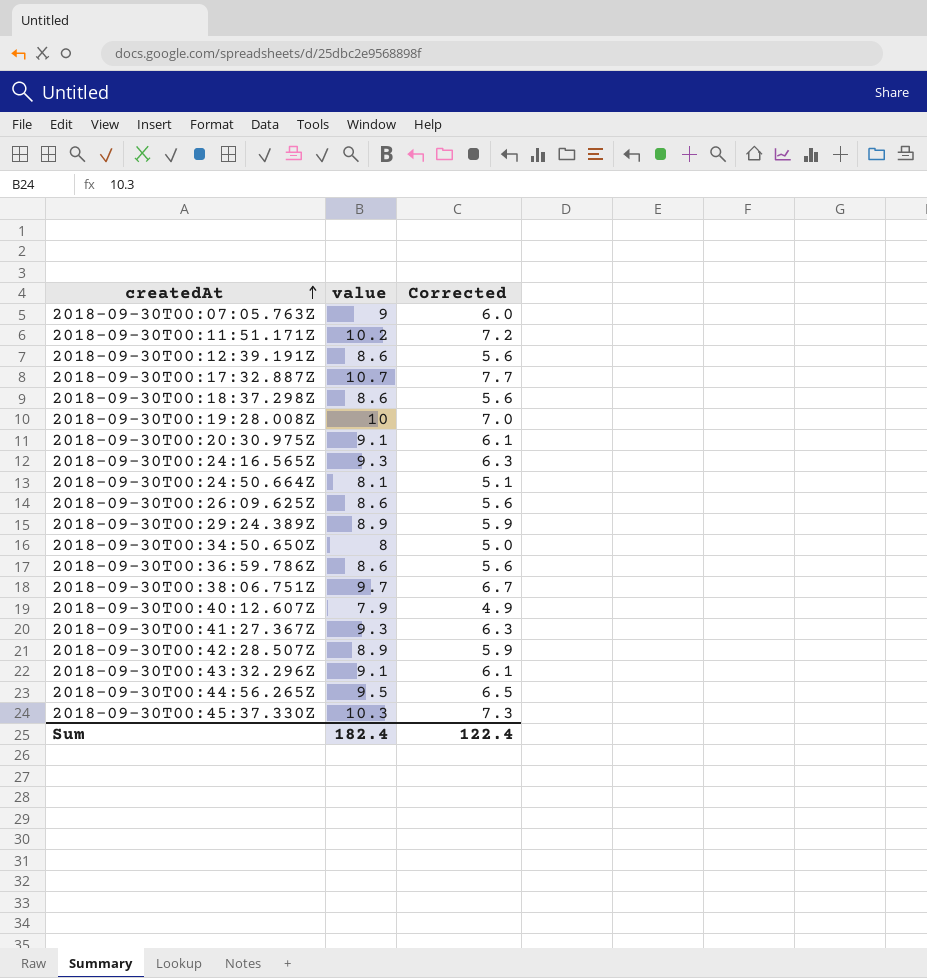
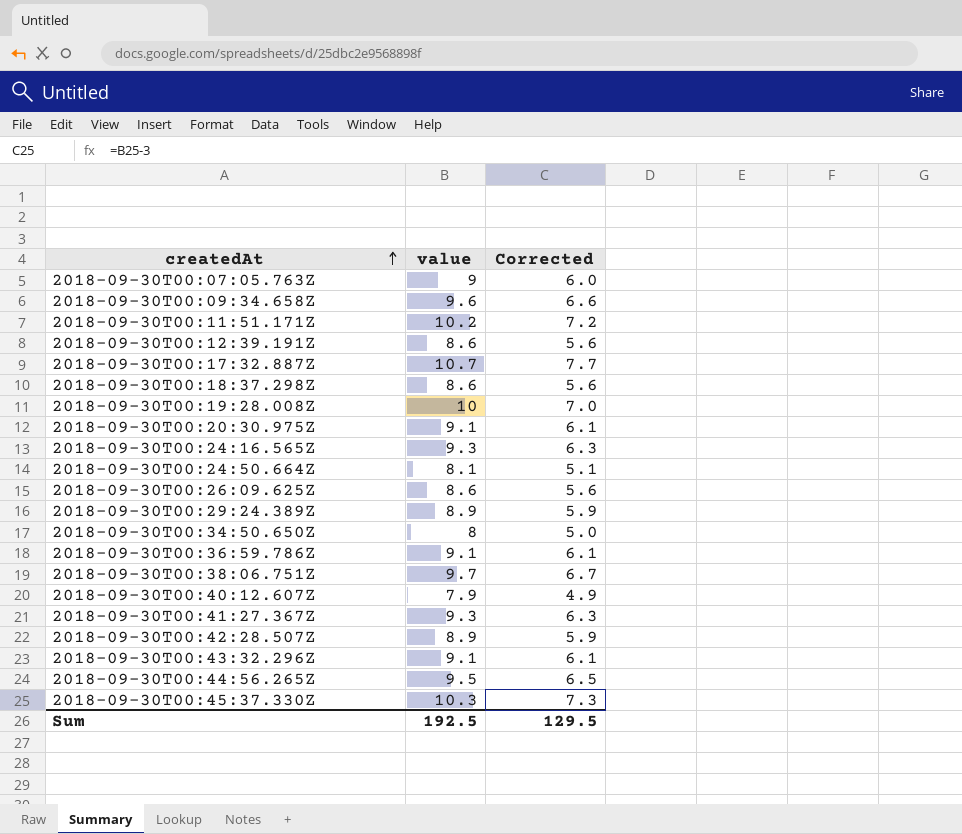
row 2018-09-30T00:09:34.658Z: none -> 9.6 | 6.6
2018-09-30T00:36:59.786Z | value: 8.6 -> 9.1
2018-09-30T00:36:59.786Z | Corrected: 5.6 -> 6.1
Sum | value: 182.4 -> 192.5
Sum | Corrected: 122.4 -> 129.5

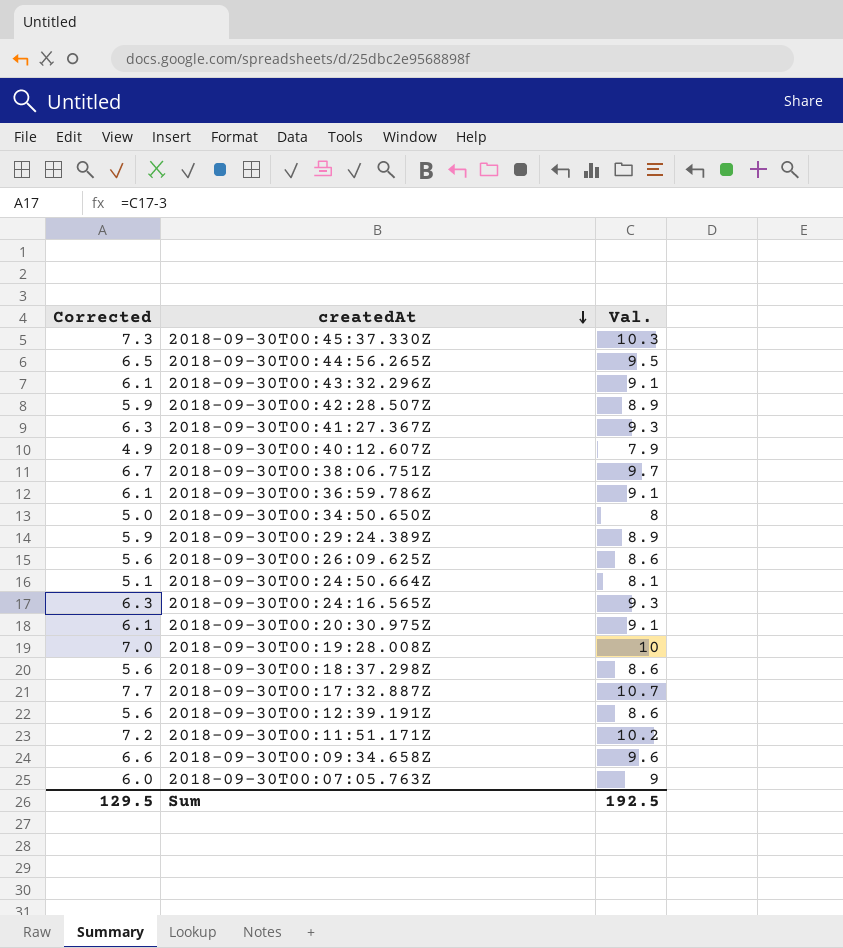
row order: createdAt ascending -> createdAt descending
column Corrected | position: 3 -> 1
column name: value -> Val.

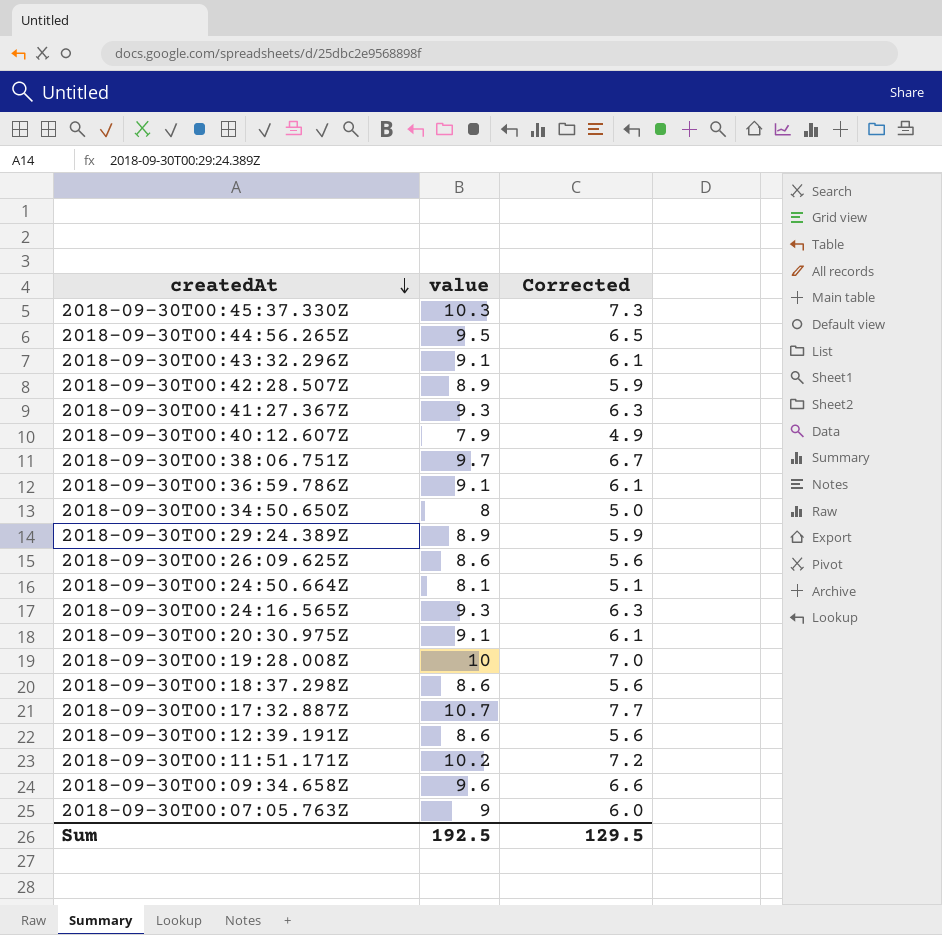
column name: Val. -> value
column Corrected | position: 1 -> 3

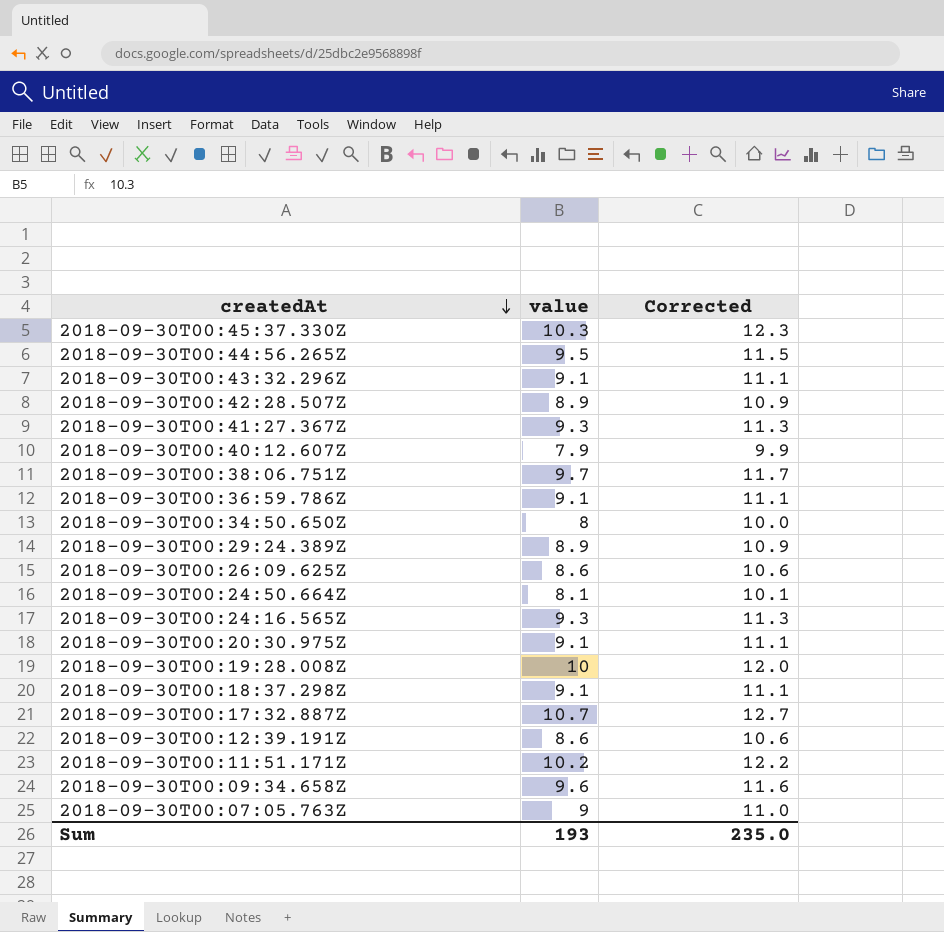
column Corrected | formula: [value] - 3 -> [value] + 2
2018-09-30T00:18:37.298Z | value: 8.6 -> 9.1
Sum | value: 192.5 -> 193
Sum | Corrected: 129.5 -> 235.0

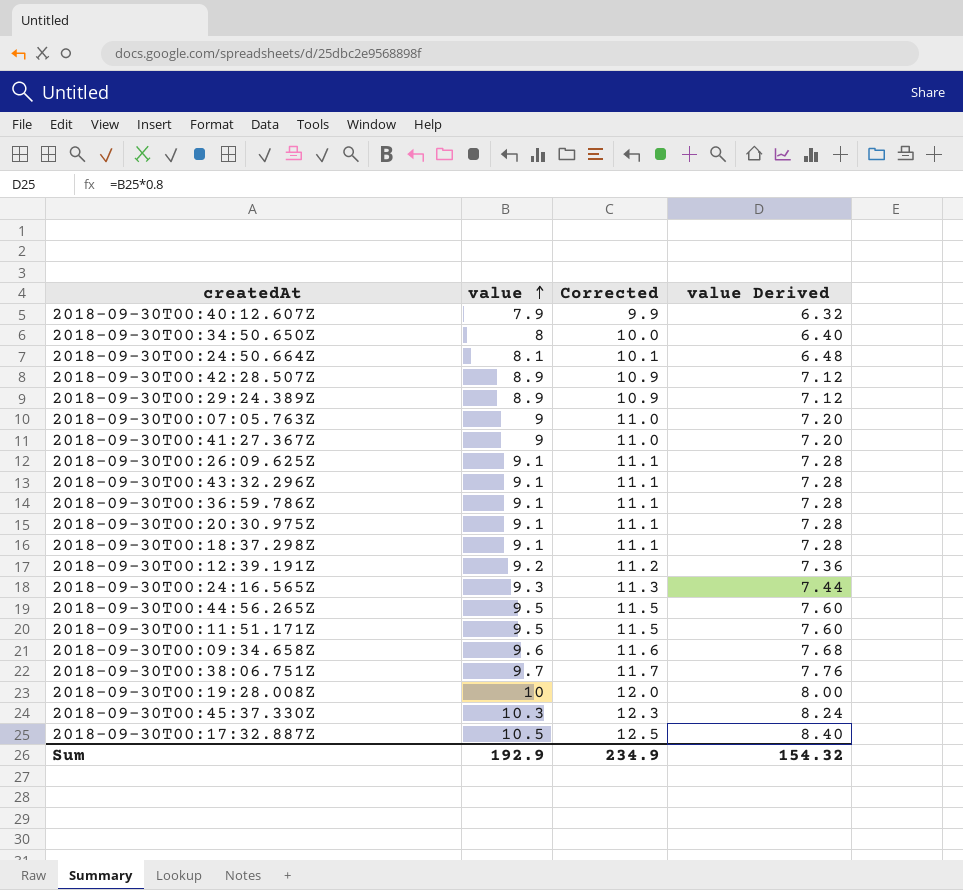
row order: createdAt descending -> value ascending
column value Derived | formula: none -> [value] * 0.8
2018-09-30T00:41:27.367Z | value: 9.3 -> 9
2018-09-30T00:41:27.367Z | Corrected: 11.3 -> 11.0
2018-09-30T00:26:09.625Z | value: 8.6 -> 9.1
2018-09-30T00:26:09.625Z | Corrected: 10.6 -> 11.1
2018-09-30T00:12:39.191Z | value: 8.6 -> 9.2
2018-09-30T00:12:39.191Z | Corrected: 10.6 -> 11.2
2018-09-30T00:11:51.171Z | value: 10.2 -> 9.5
2018-09-30T00:11:51.171Z | Corrected: 12.2 -> 11.5
2018-09-30T00:17:32.887Z | value: 10.7 -> 10.5
2018-09-30T00:17:32.887Z | Corrected: 12.7 -> 12.5
Sum | value: 193 -> 192.9
Sum | Corrected: 235.0 -> 234.9

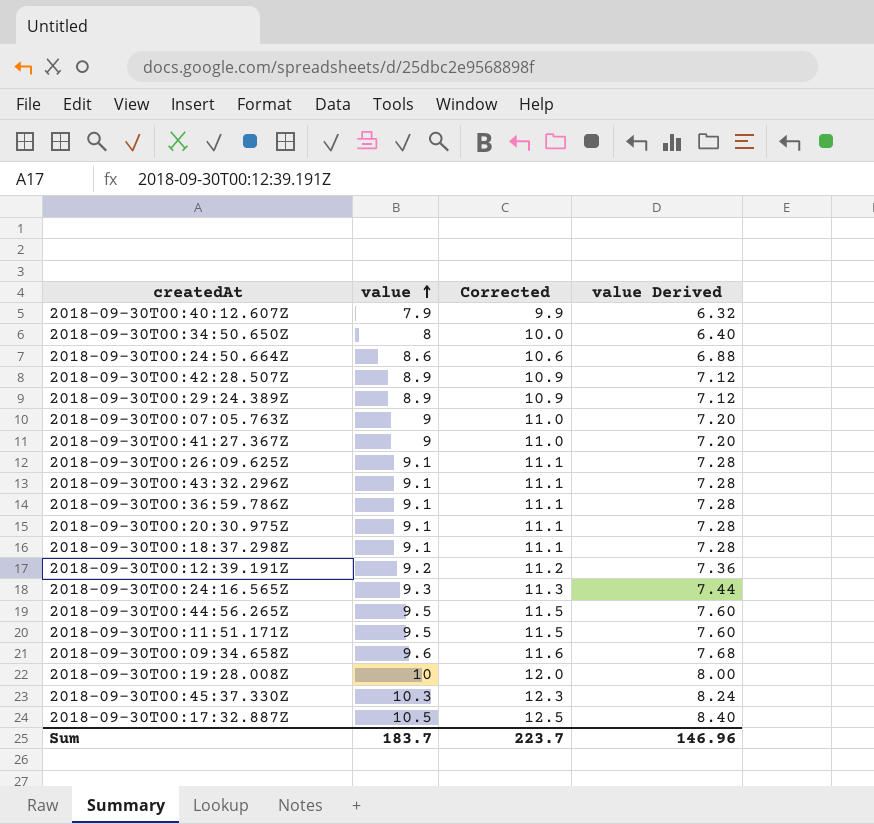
row 2018-09-30T00:38:06.751Z: 9.7 | 11.7 | 7.76 -> none
2018-09-30T00:24:50.664Z | value: 8.1 -> 8.6
2018-09-30T00:24:50.664Z | Corrected: 10.1 -> 10.6
2018-09-30T00:24:50.664Z | value Derived: 6.48 -> 6.88
Sum | value: 192.9 -> 183.7
Sum | Corrected: 234.9 -> 223.7
Sum | value Derived: 154.32 -> 146.96

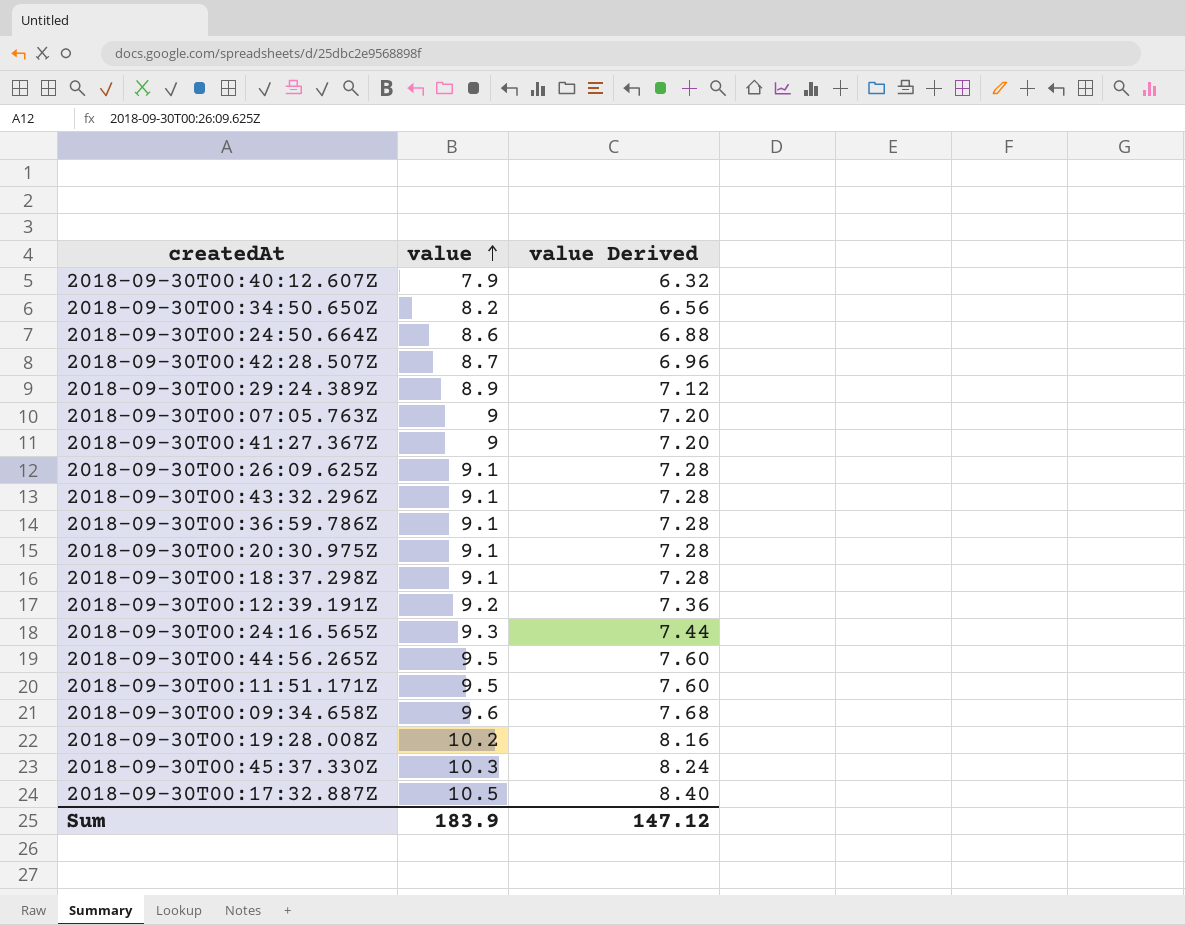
column Corrected | formula: [value] + 2 -> none
2018-09-30T00:34:50.650Z | value: 8 -> 8.2
2018-09-30T00:34:50.650Z | value Derived: 6.40 -> 6.56
2018-09-30T00:42:28.507Z | value: 8.9 -> 8.7
2018-09-30T00:42:28.507Z | value Derived: 7.12 -> 6.96
2018-09-30T00:19:28.008Z | value: 10 -> 10.2
2018-09-30T00:19:28.008Z | value Derived: 8.00 -> 8.16
Sum | value: 183.7 -> 183.9
Sum | value Derived: 146.96 -> 147.12

